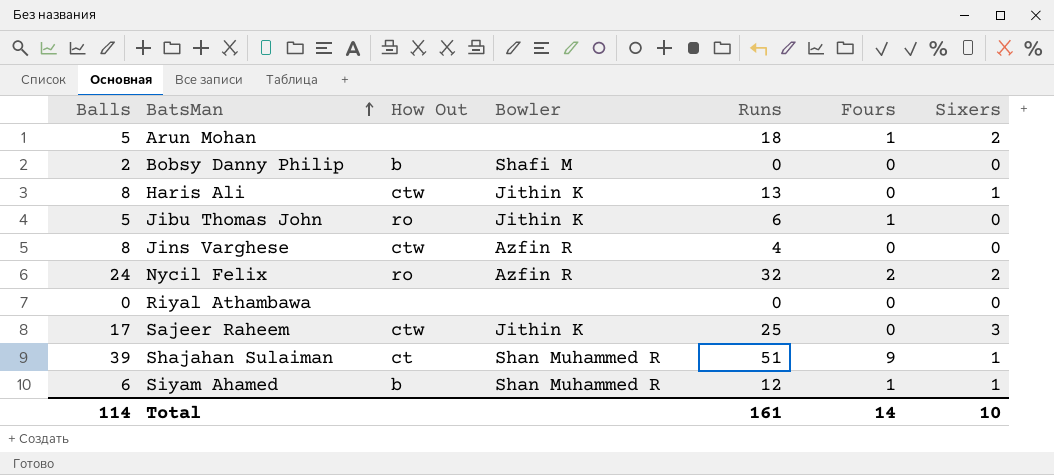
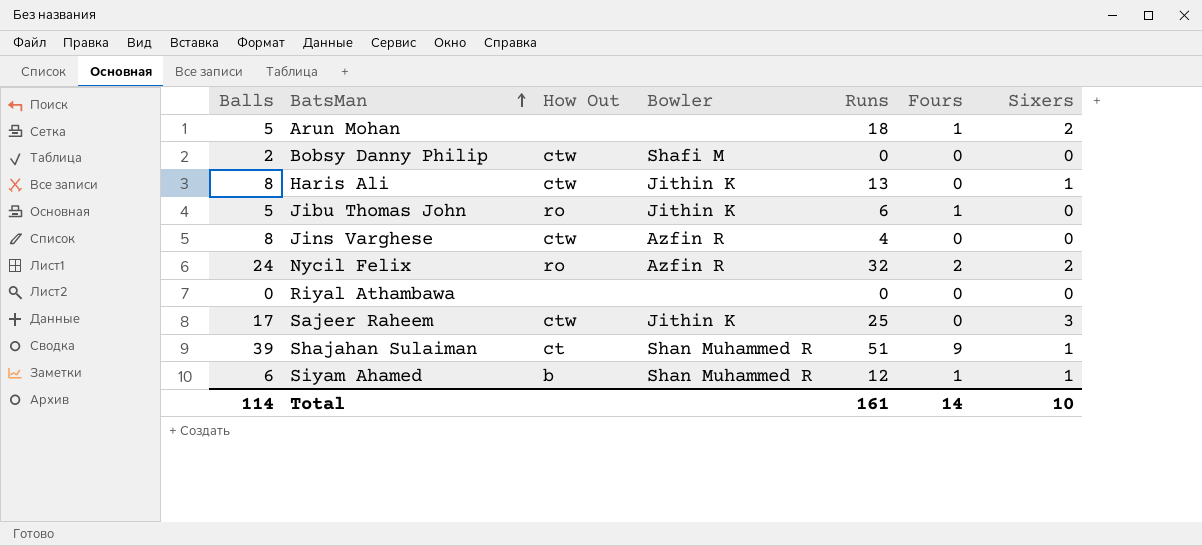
Bobsy Danny Philip | How Out: b -> ctw

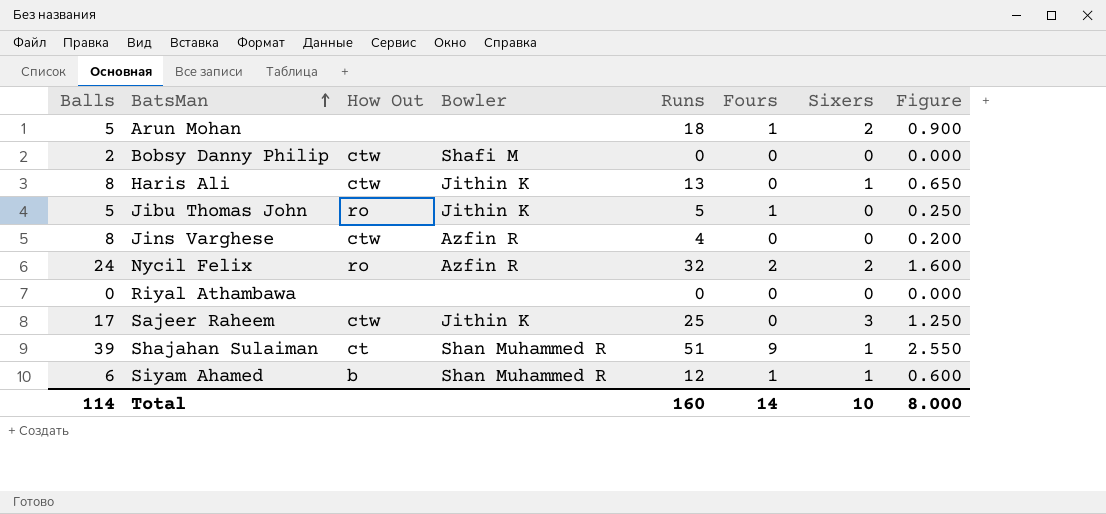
column Figure | formula: none -> [Runs] * 0.05
Jibu Thomas John | Runs: 6 -> 5
Total | Runs: 161 -> 160

